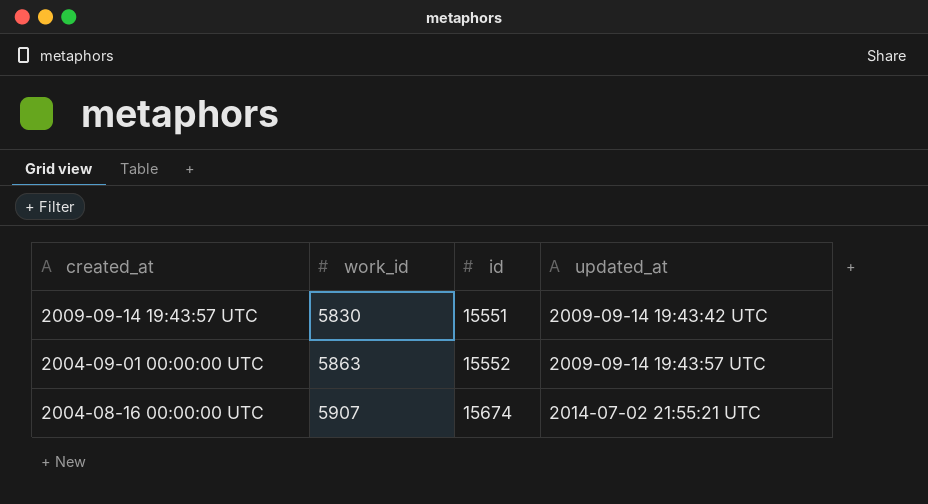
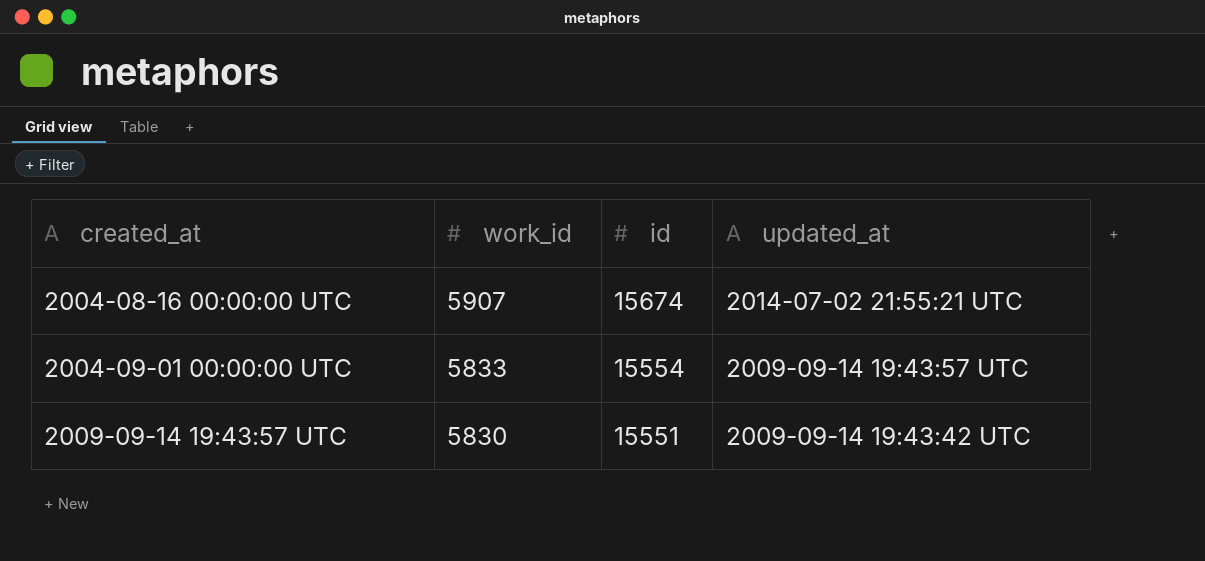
row order: created_at descending -> created_at ascending
2004-09-01 00:00:00 UTC | work_id: 5863 -> 5833
2004-09-01 00:00:00 UTC | id: 15552 -> 15554

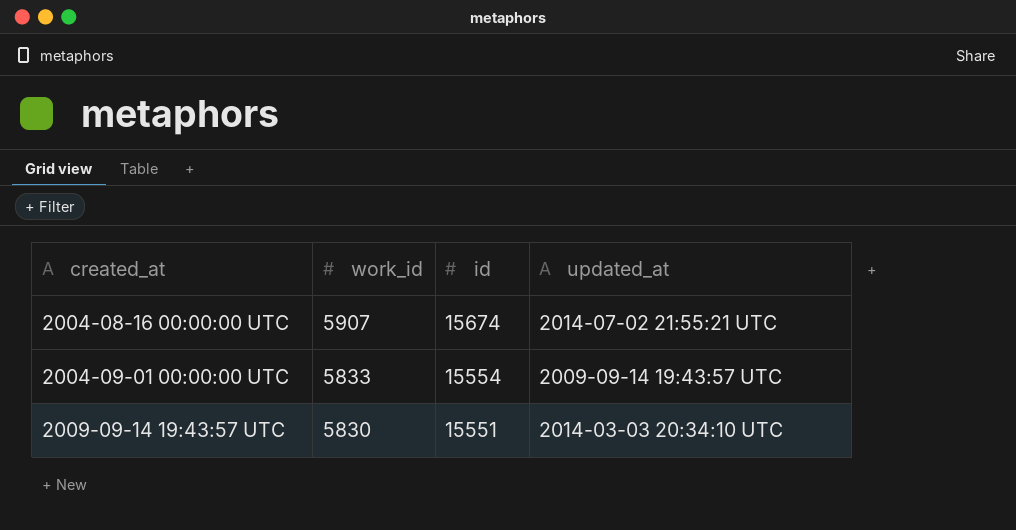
2009-09-14 19:43:57 UTC | updated_at: 2009-09-14 19:43:42 UTC -> 2014-03-03 20:34:10 UTC

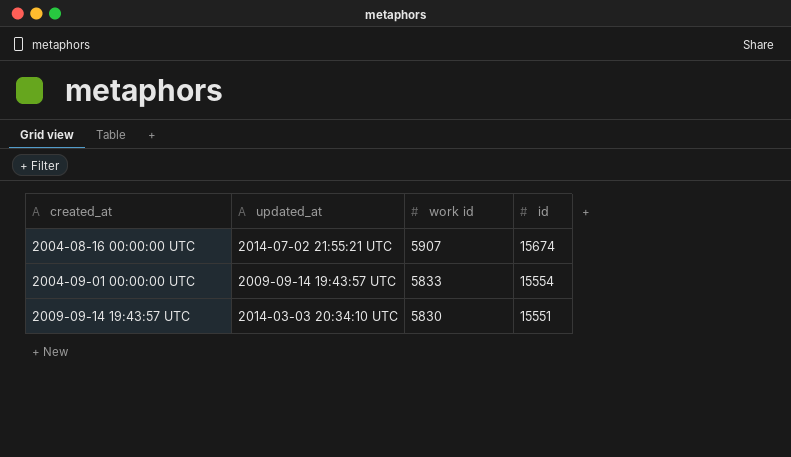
column updated_at | position: 4 -> 2
column name: work_id -> work id

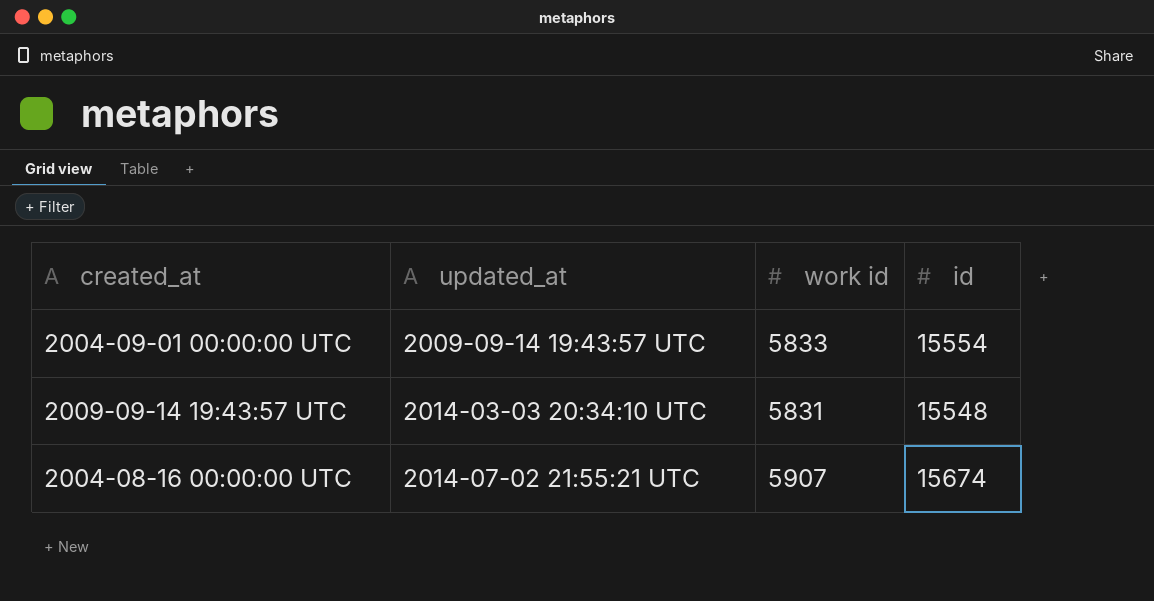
row order: created_at ascending -> updated_at ascending
2009-09-14 19:43:57 UTC | work id: 5830 -> 5831
2009-09-14 19:43:57 UTC | id: 15551 -> 15548

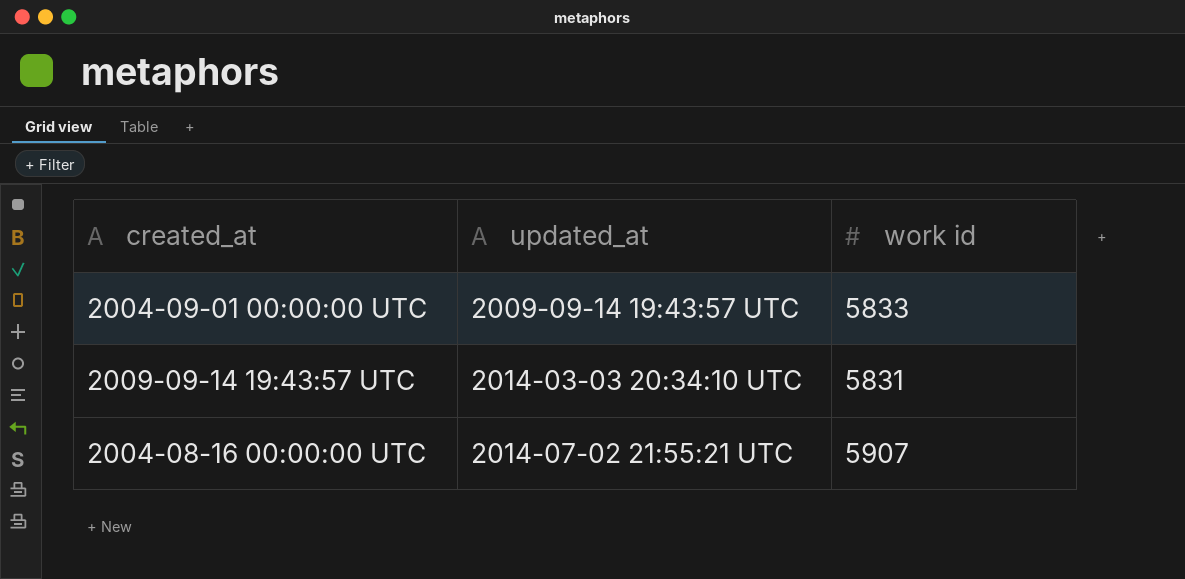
column id | position: 4 -> none

